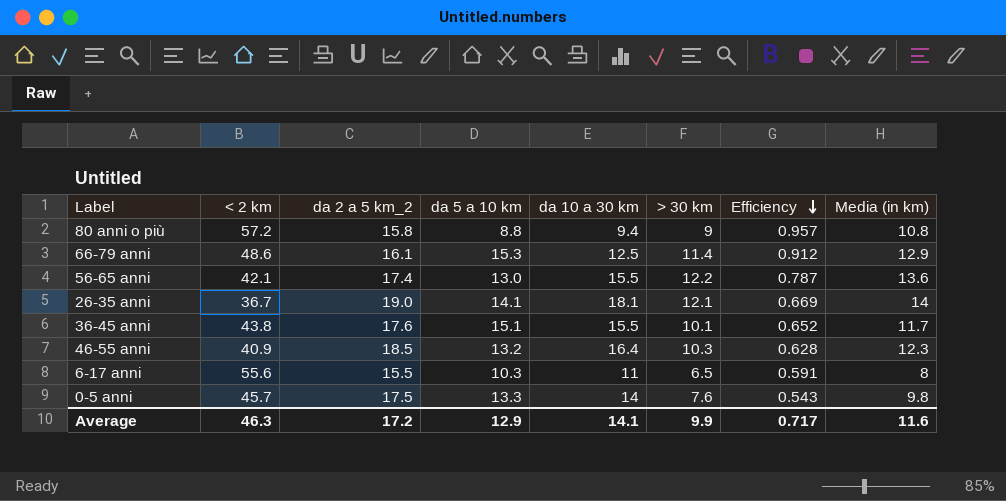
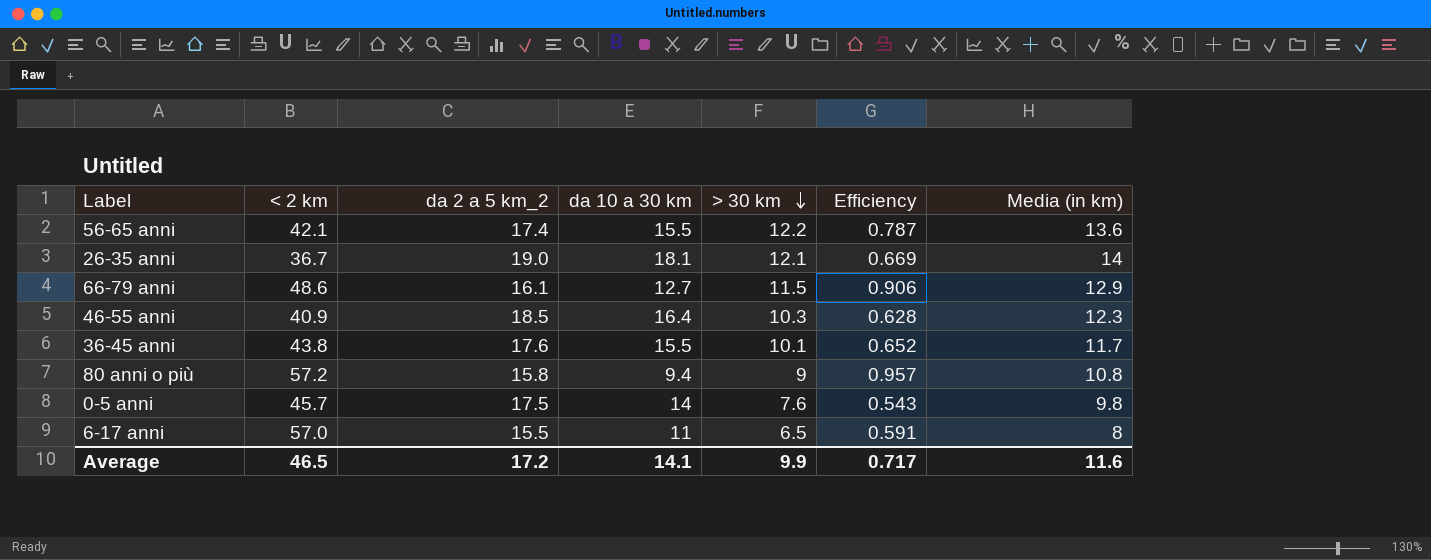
row order: Efficiency descending -> > 30 km descending
column da 5 a 10 km | position: 4 -> none
66-79 anni | da 10 a 30 km: 12.5 -> 12.7
66-79 anni | > 30 km: 11.4 -> 11.5
66-79 anni | Efficiency: 0.912 -> 0.906
6-17 anni | < 2 km: 55.6 -> 57.0
Average | < 2 km: 46.3 -> 46.5

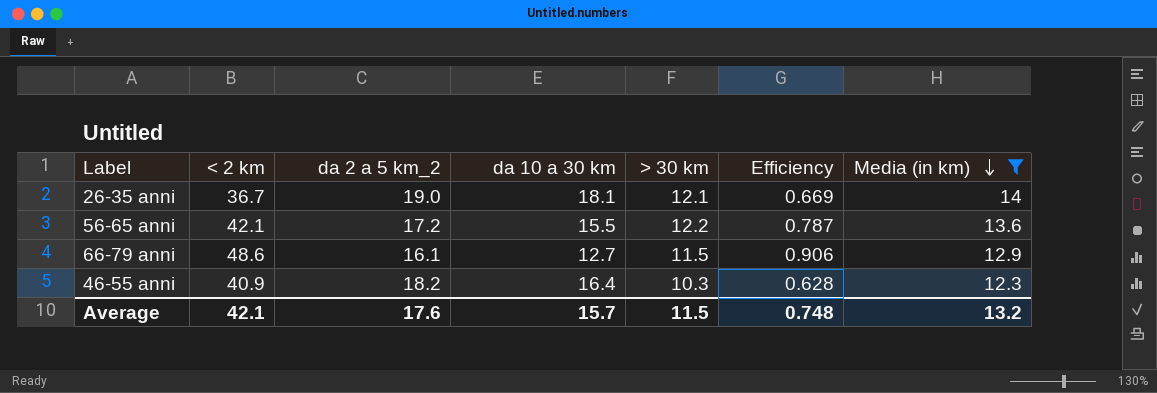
filter: none -> Media (in km) >= 12.3
row order: > 30 km descending -> Media (in km) descending
56-65 anni | da 2 a 5 km_2: 17.4 -> 17.2
46-55 anni | da 2 a 5 km_2: 18.5 -> 18.2
Average | < 2 km: 46.5 -> 42.1
Average | da 2 a 5 km_2: 17.2 -> 17.6
Average | da 10 a 30 km: 14.1 -> 15.7
Average | > 30 km: 9.9 -> 11.5
Average | Efficiency: 0.717 -> 0.748
Average | Media (in km): 11.6 -> 13.2

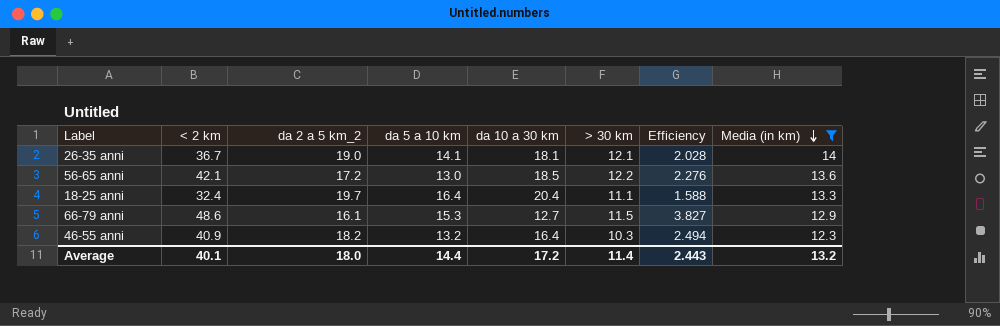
column da 5 a 10 km | position: none -> 4
column Efficiency | formula: [> 30 km] / [da 10 a 30 km] -> [< 2 km] / [da 10 a 30 km]
56-65 anni | da 10 a 30 km: 15.5 -> 18.5
row 18-25 anni: none -> 32.4 | 19.7 | 16.4 | 20.4 | 11.1 | 1.588 | 13.3
Average | < 2 km: 42.1 -> 40.1
Average | da 2 a 5 km_2: 17.6 -> 18.0
Average | da 10 a 30 km: 15.7 -> 17.2
Average | > 30 km: 11.5 -> 11.4
Average | Efficiency: 0.748 -> 2.443

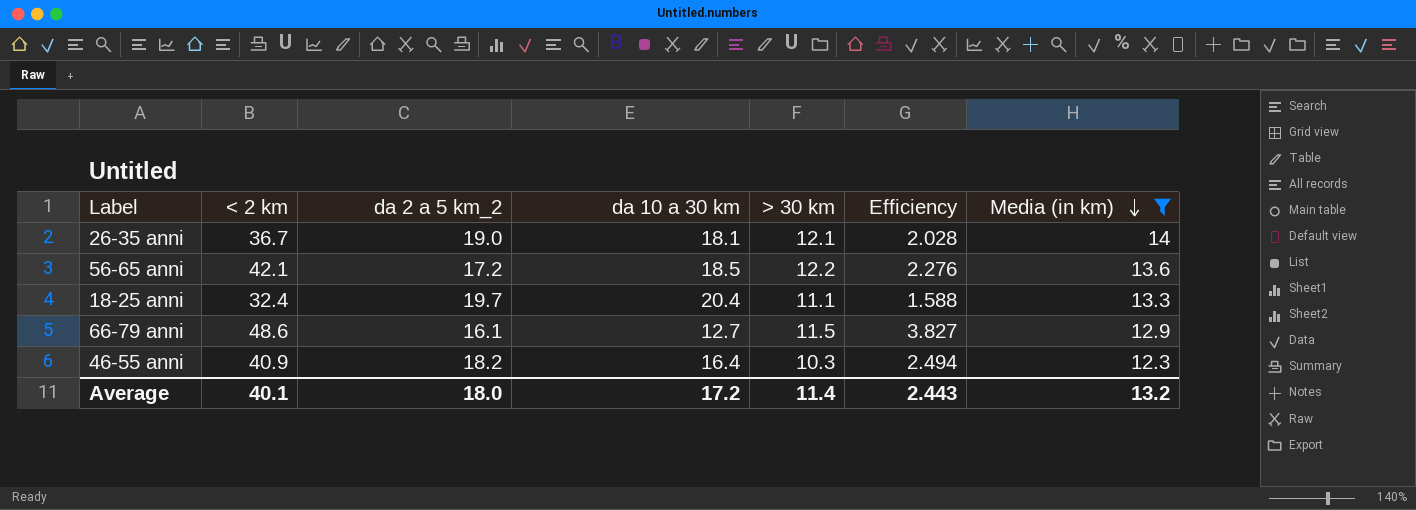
column da 5 a 10 km | position: 4 -> none

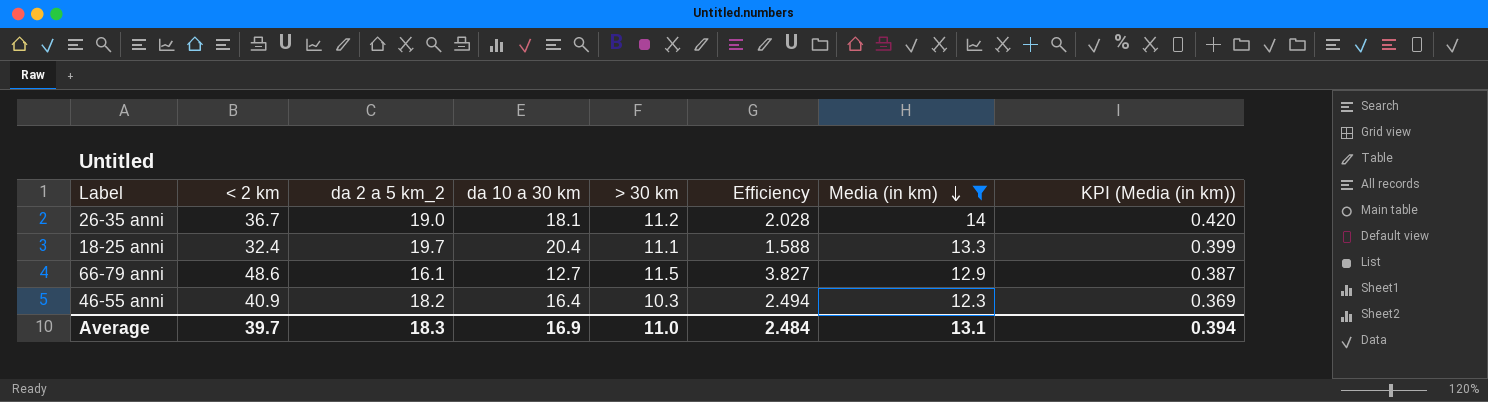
column KPI (Media (in km)) | formula: none -> [Media (in km)] * 0.03
row 56-65 anni: 42.1 | 17.2 | 18.5 | 12.2 | 2.276 | 13.6 -> none
26-35 anni | > 30 km: 12.1 -> 11.2
Average | < 2 km: 40.1 -> 39.7
Average | da 2 a 5 km_2: 18.0 -> 18.3
Average | da 10 a 30 km: 17.2 -> 16.9
Average | > 30 km: 11.4 -> 11.0
Average | Efficiency: 2.443 -> 2.484
Average | Media (in km): 13.2 -> 13.1

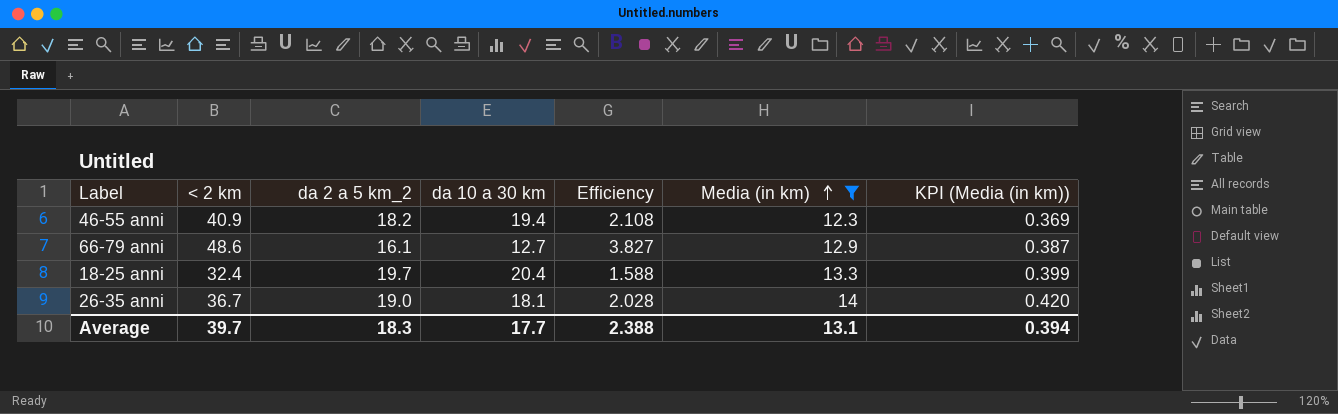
row order: Media (in km) descending -> Media (in km) ascending
column > 30 km | position: 5 -> none
46-55 anni | da 10 a 30 km: 16.4 -> 19.4
46-55 anni | Efficiency: 2.494 -> 2.108
Average | da 10 a 30 km: 16.9 -> 17.7
Average | Efficiency: 2.484 -> 2.388

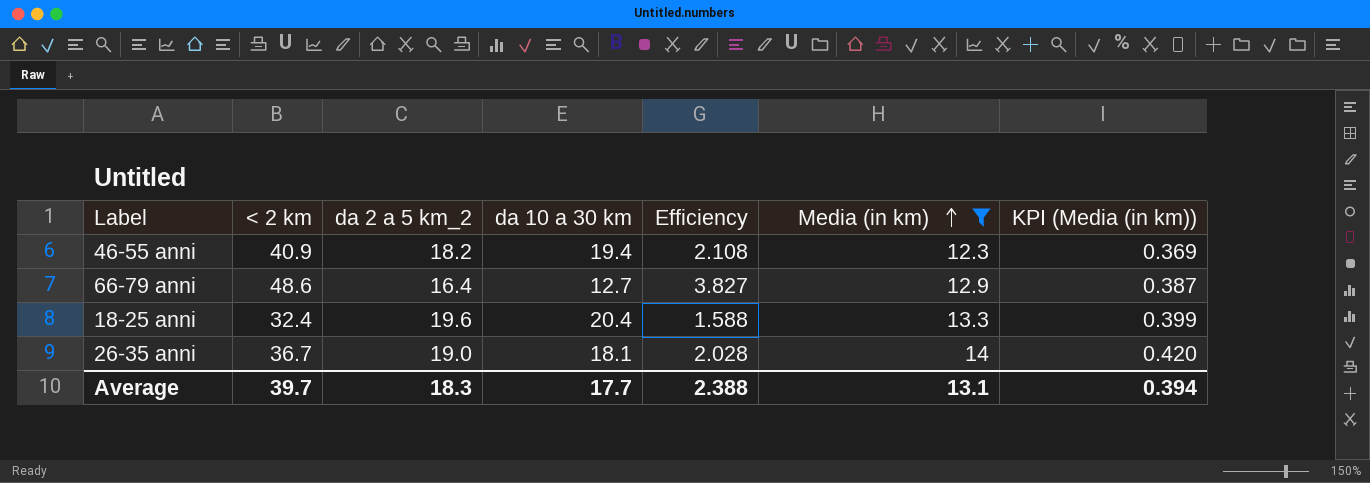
66-79 anni | da 2 a 5 km_2: 16.1 -> 16.4
18-25 anni | da 2 a 5 km_2: 19.7 -> 19.6

